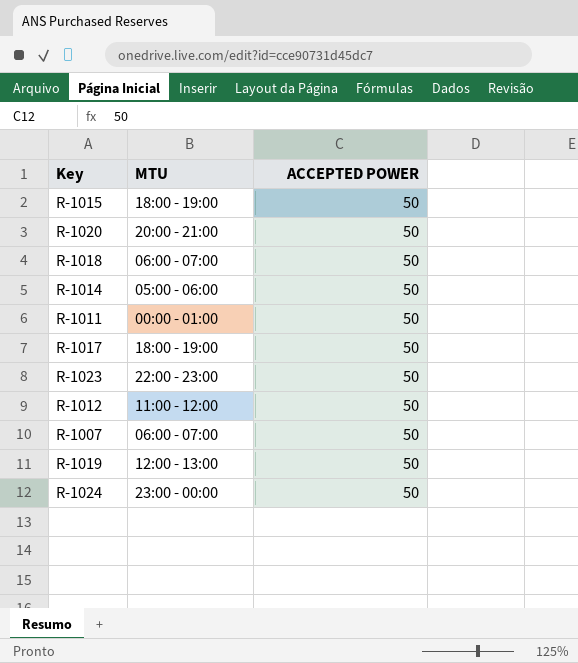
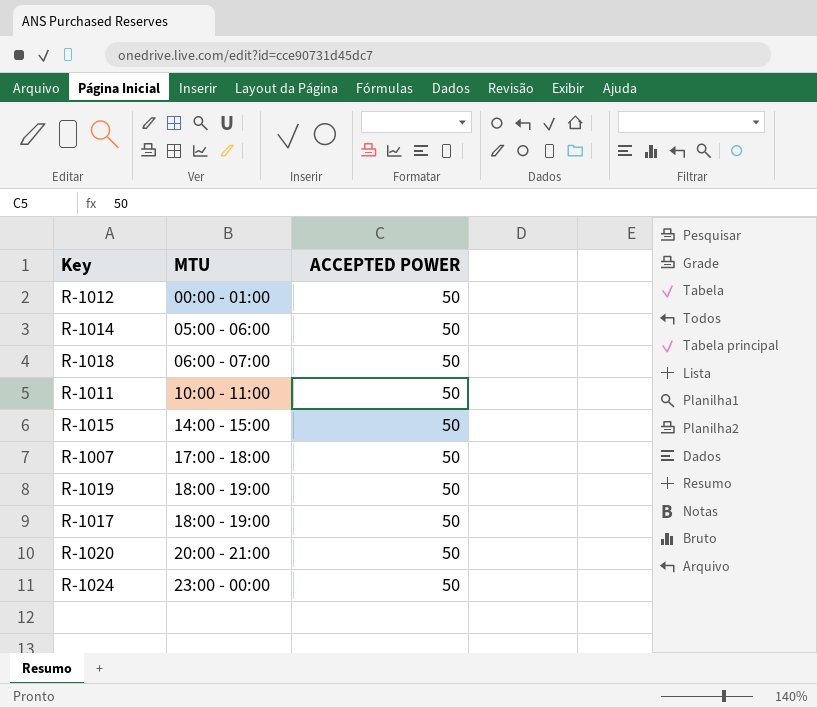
row order: none -> MTU ascending
row R-1023: 22:00 - 23:00 | 50 -> none
R-1012 | MTU: 11:00 - 12:00 -> 00:00 - 01:00
R-1011 | MTU: 00:00 - 01:00 -> 10:00 - 11:00
R-1015 | MTU: 18:00 - 19:00 -> 14:00 - 15:00
R-1007 | MTU: 06:00 - 07:00 -> 17:00 - 18:00
R-1019 | MTU: 12:00 - 13:00 -> 18:00 - 19:00

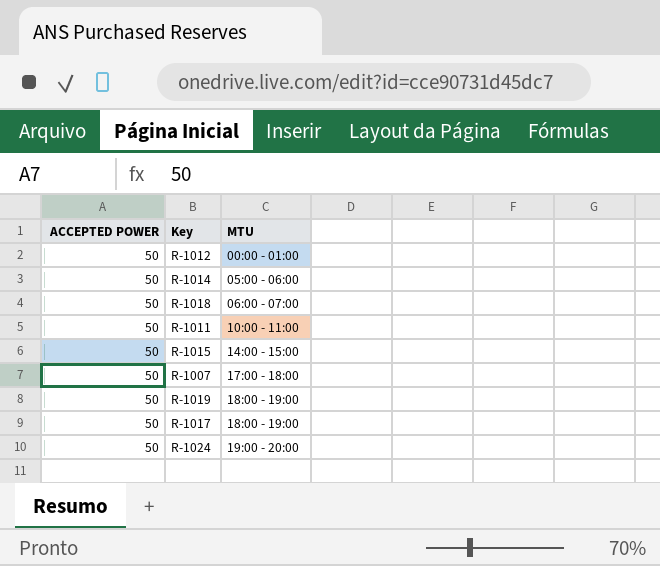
column ACCEPTED POWER | position: 3 -> 1
row R-1020: 20:00 - 21:00 | 50 -> none
R-1024 | MTU: 23:00 - 00:00 -> 19:00 - 20:00

